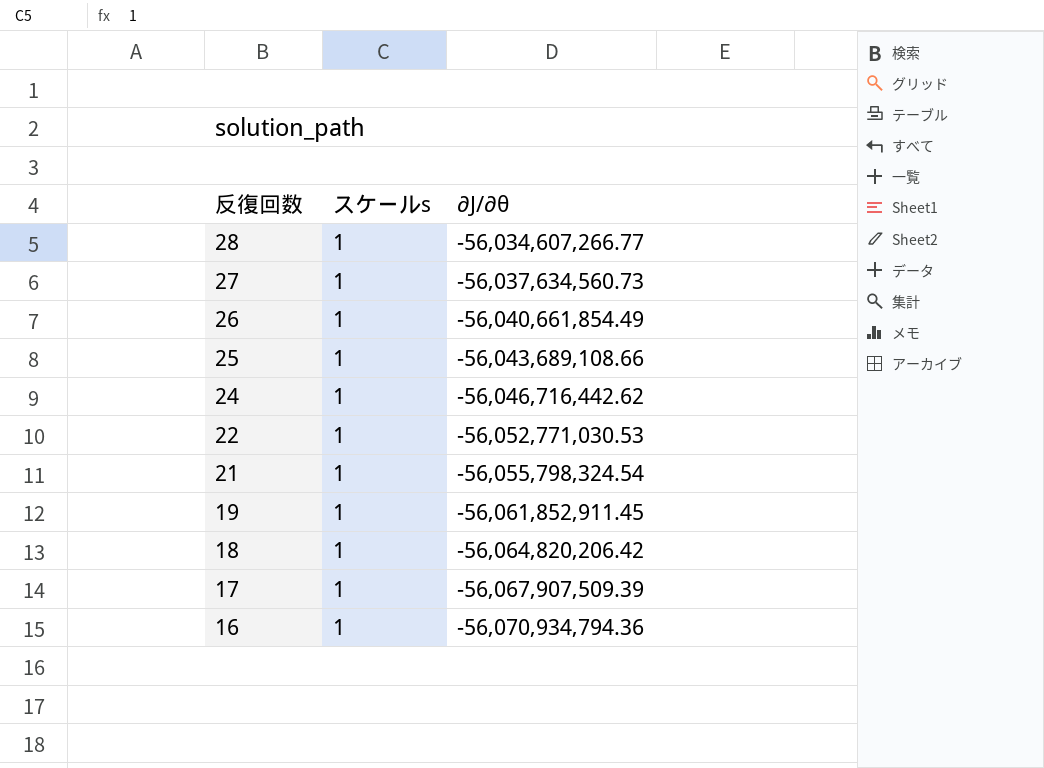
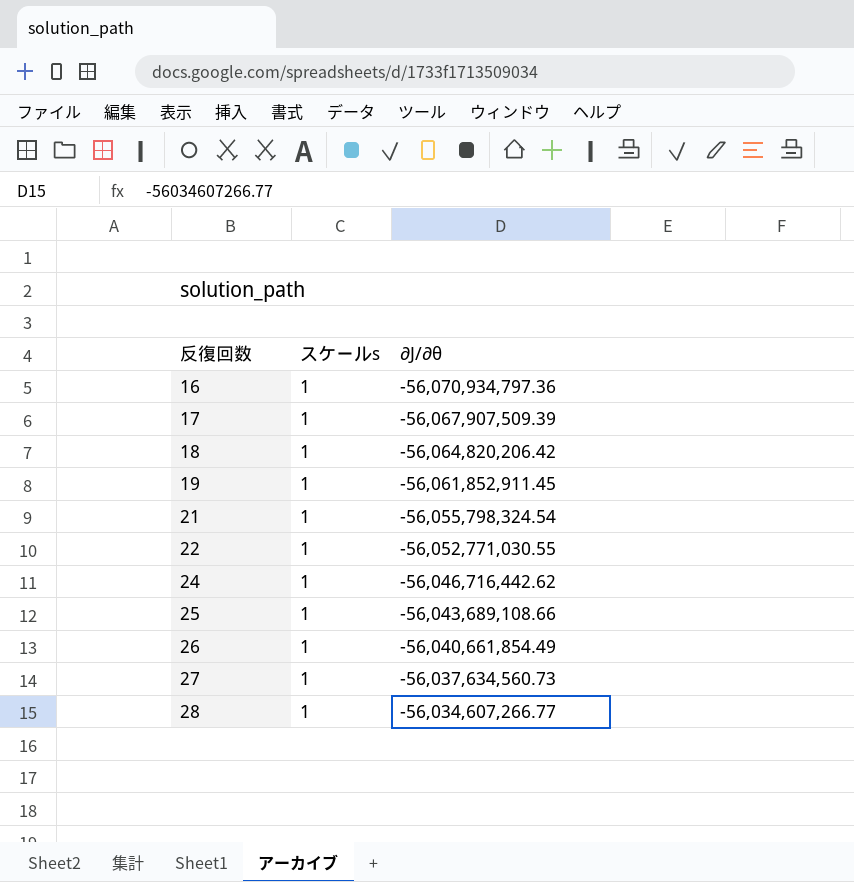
row order: 反復回数 descending -> 反復回数 ascending
16 | ∂J/∂θ: -56,070,934,794.36 -> -56,070,934,797.36
22 | ∂J/∂θ: -56,052,771,030.53 -> -56,052,771,030.55

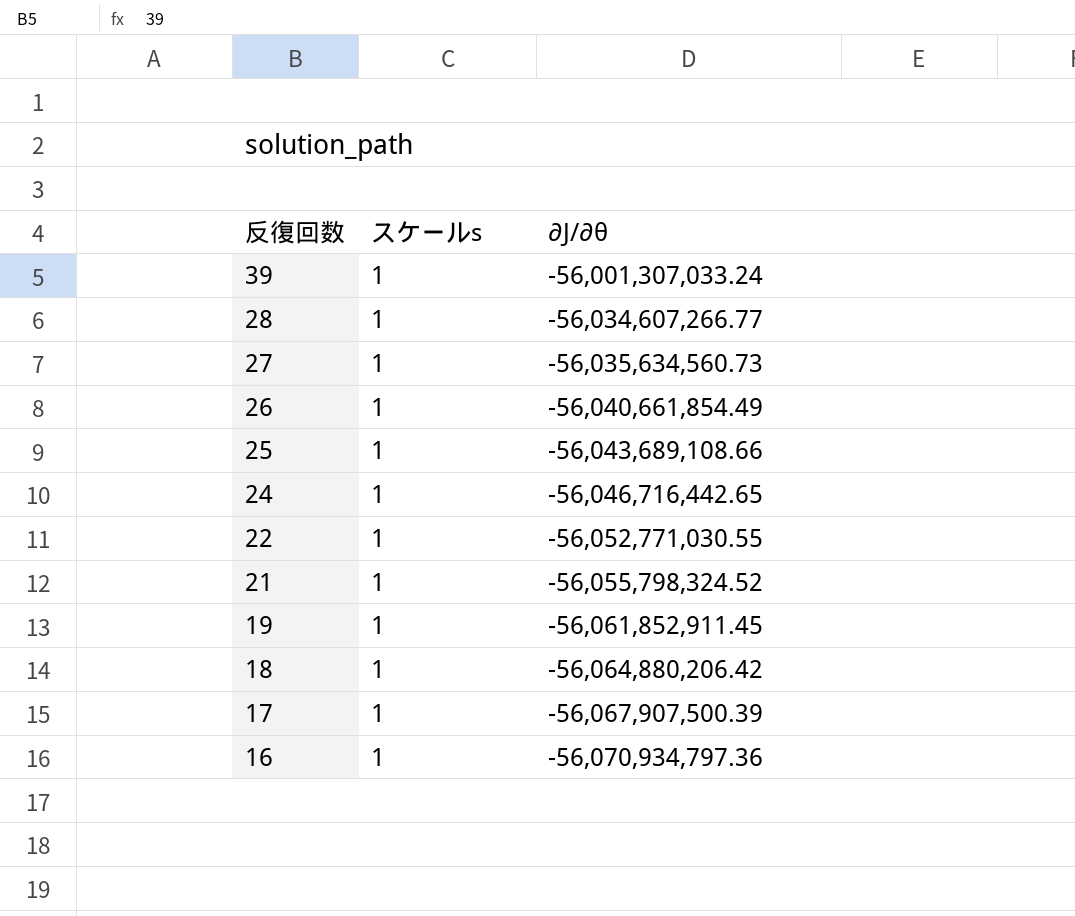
row order: 反復回数 ascending -> 反復回数 descending
row 39: none -> 1 | -56,001,307,033.24
27 | ∂J/∂θ: -56,037,634,560.73 -> -56,035,634,560.73
24 | ∂J/∂θ: -56,046,716,442.62 -> -56,046,716,442.65
21 | ∂J/∂θ: -56,055,798,324.54 -> -56,055,798,324.52
18 | ∂J/∂θ: -56,064,820,206.42 -> -56,064,880,206.42
17 | ∂J/∂θ: -56,067,907,509.39 -> -56,067,907,500.39

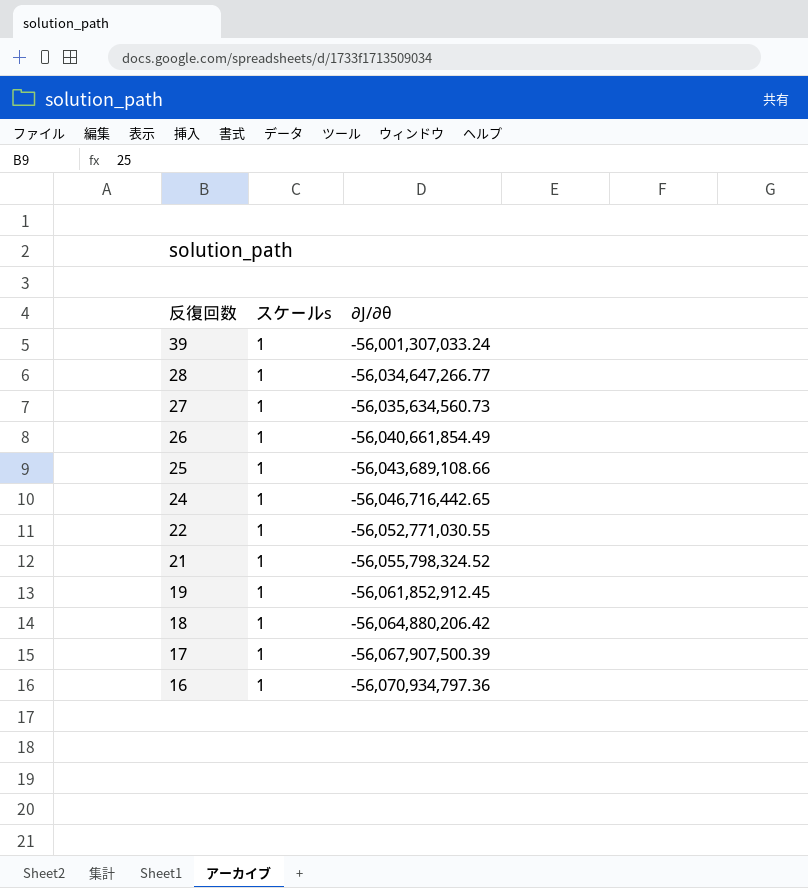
28 | ∂J/∂θ: -56,034,607,266.77 -> -56,034,647,266.77
19 | ∂J/∂θ: -56,061,852,911.45 -> -56,061,852,912.45

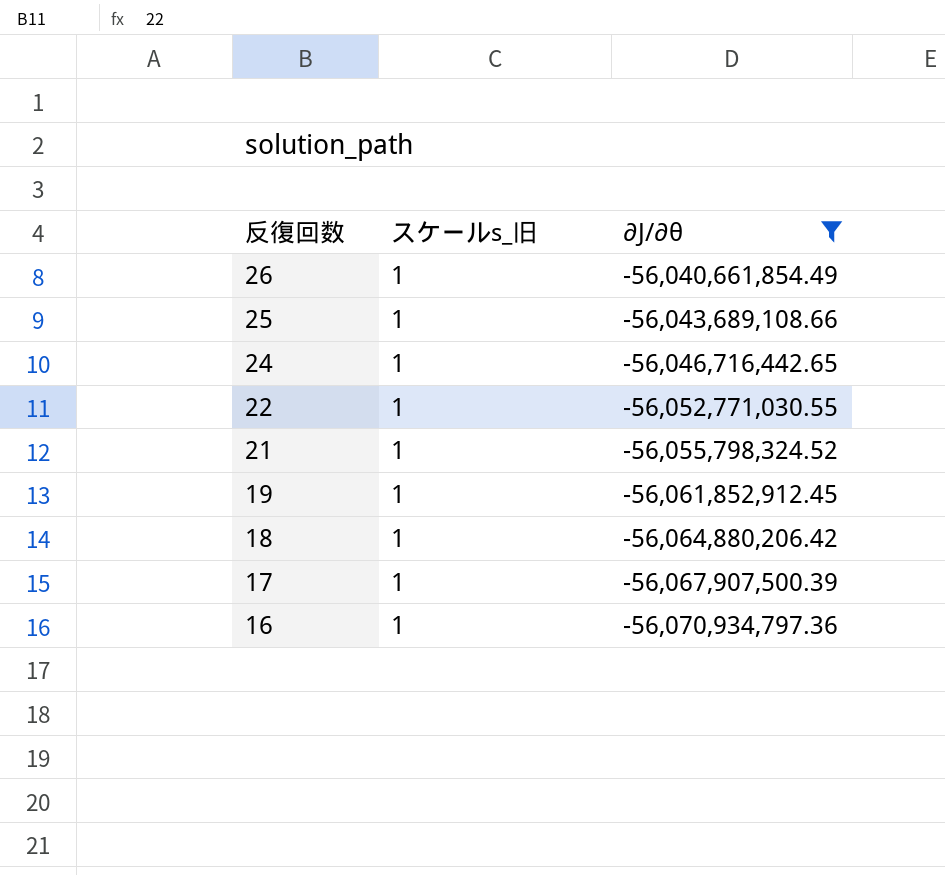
filter: none -> ∂J/∂θ <= -56,040,661,854.49
column name: スケールs -> スケールs_旧

